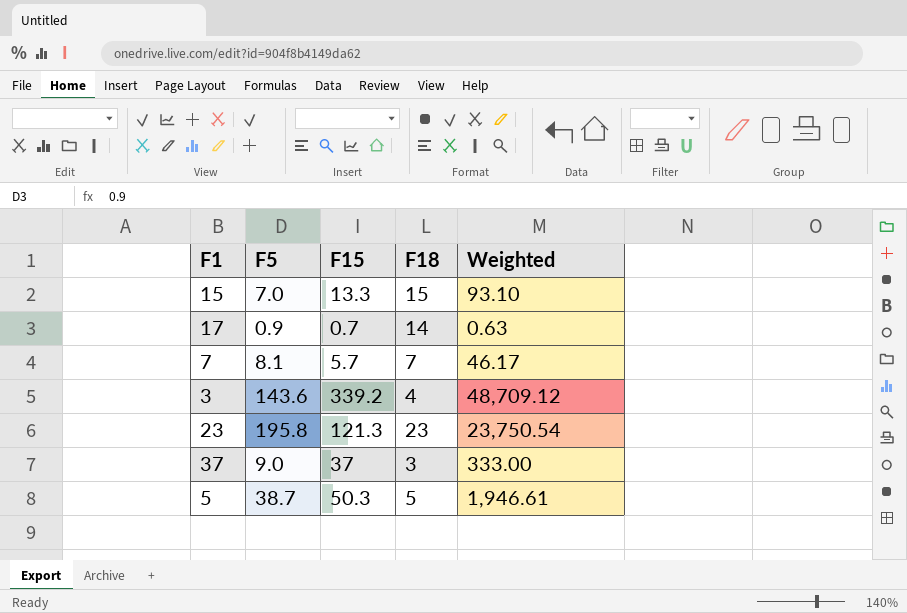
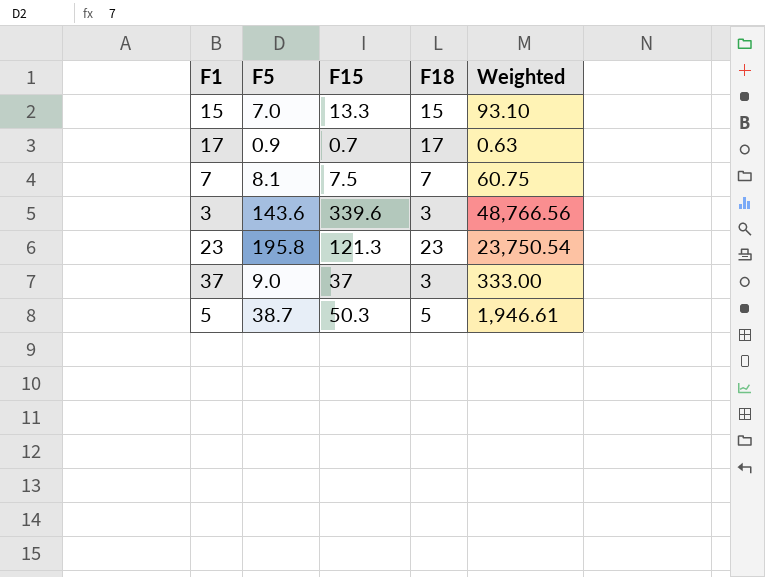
17 | F18: 14 -> 17
7 | F15: 5.7 -> 7.5
7 | Weighted: 46.17 -> 60.75
3 | F15: 339.2 -> 339.6
3 | F18: 4 -> 3
3 | Weighted: 48,709.12 -> 48,766.56

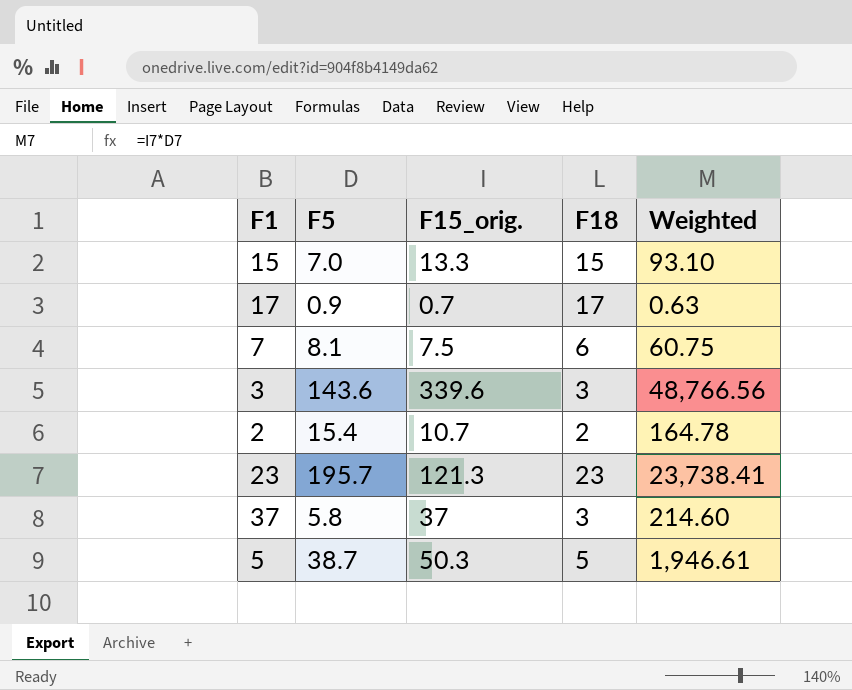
column name: F15 -> F15_orig.
7 | F18: 7 -> 6
row 2: none -> 15.4 | 10.7 | 2 | 164.78
23 | F5: 195.8 -> 195.7
23 | Weighted: 23,750.54 -> 23,738.41
37 | F5: 9.0 -> 5.8
37 | Weighted: 333.00 -> 214.60

